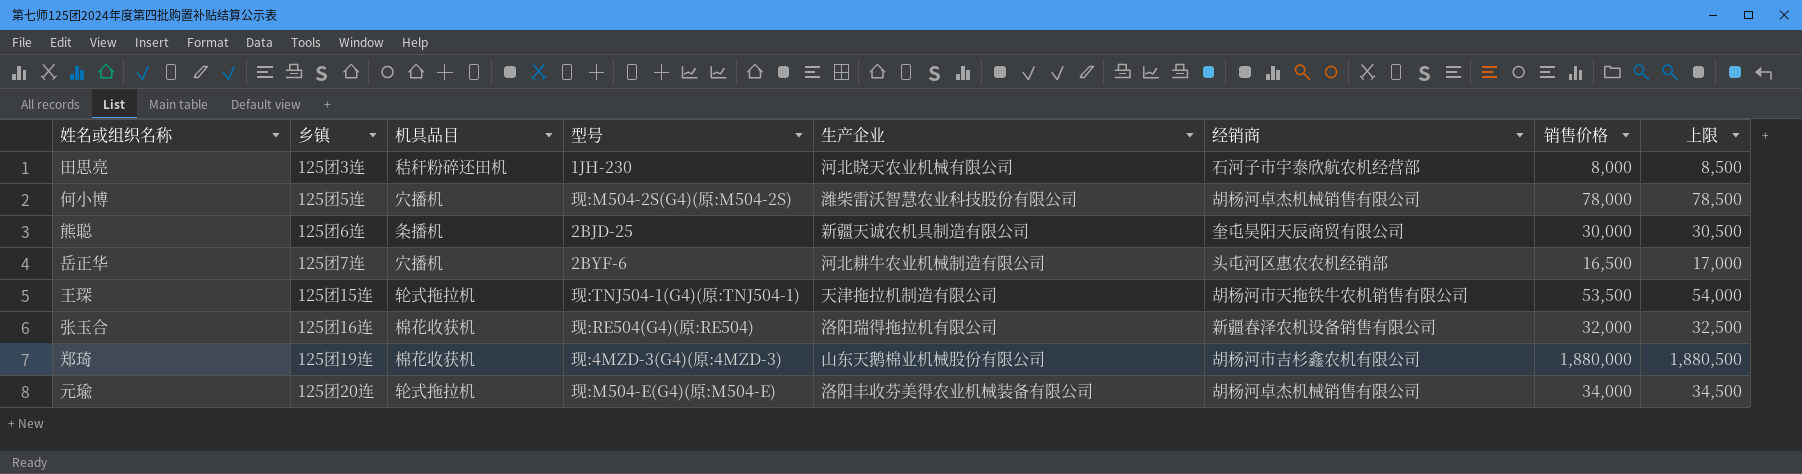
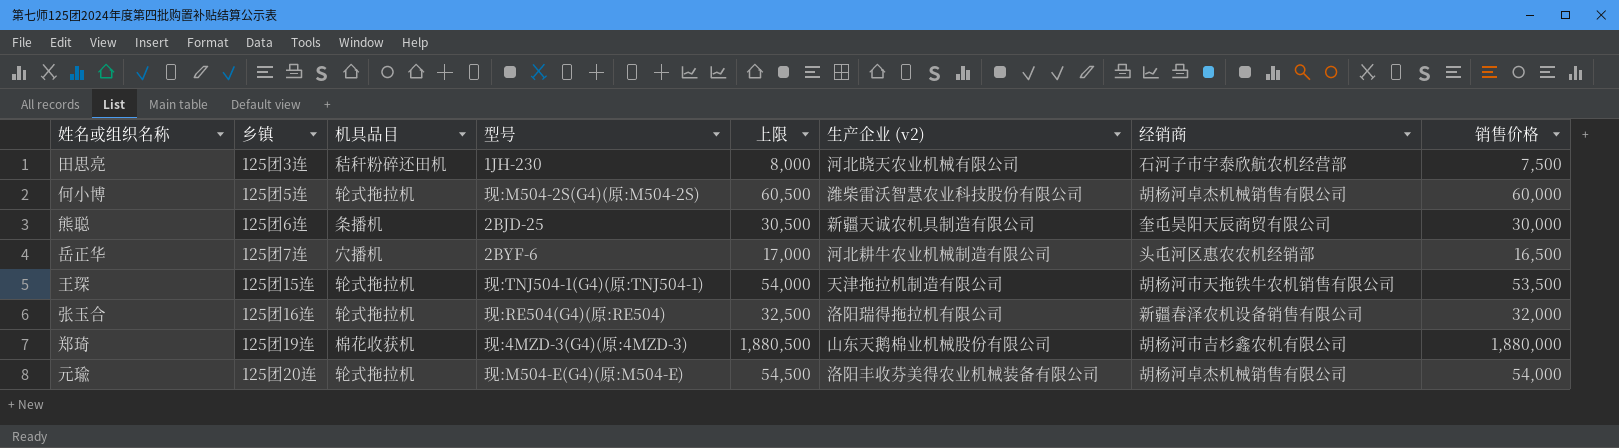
column 上限 | position: 8 -> 5
column name: 生产企业 -> 生产企业 (v2)
田思亮 | 上限: 8,500 -> 8,000
田思亮 | 销售价格: 8,000 -> 7,500
何小博 | 机具品目: 穴播机 -> 轮式拖拉机
何小博 | 上限: 78,500 -> 60,500
何小博 | 销售价格: 78,000 -> 60,000
张玉合 | 机具品目: 棉花收获机 -> 轮式拖拉机
元瑜 | 上限: 34,500 -> 54,500
元瑜 | 销售价格: 34,000 -> 54,000

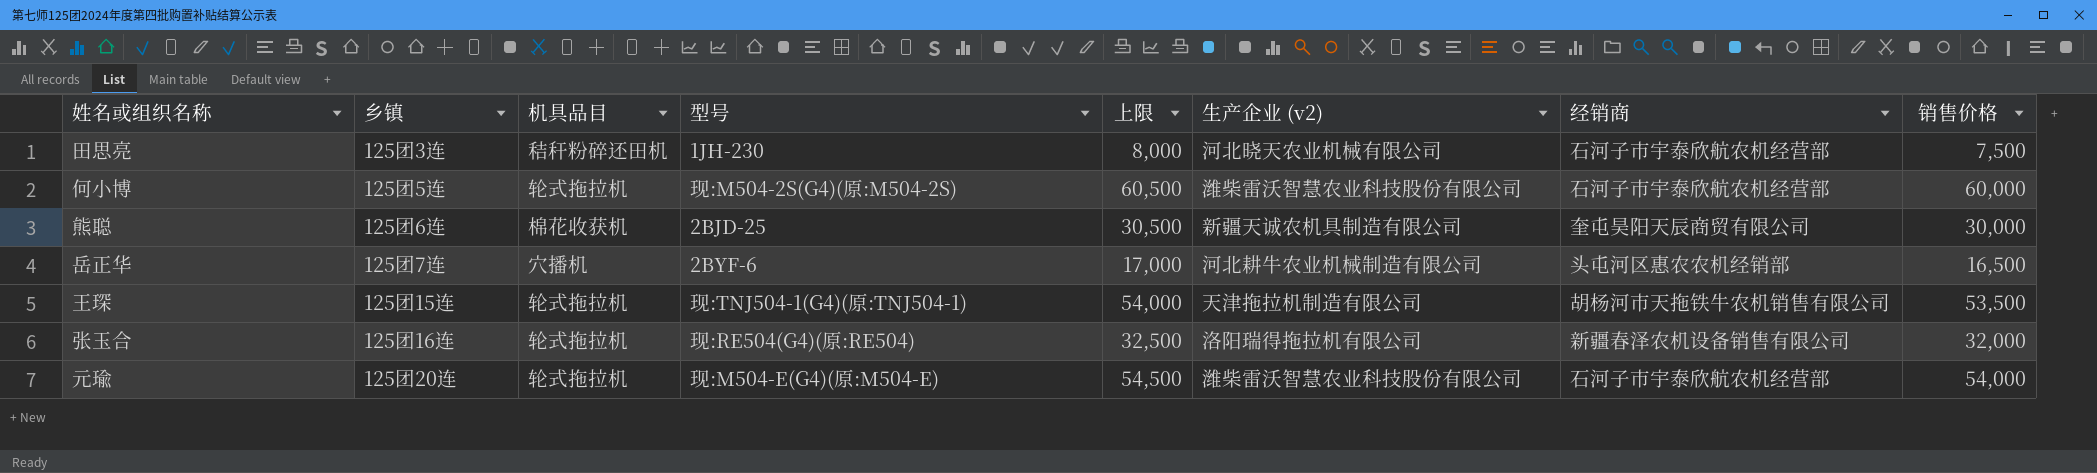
row 郑琦: 125团19连 | 棉花收获机 | 现:4MZD-3(G4)(原:4MZD-3) | 1,880,500 | 山东天鹅棉业机械股份有限公司 | 胡杨河市吉杉鑫农机有限公司 | 1,880,000 -> none
何小博 | 经销商: 胡杨河卓杰机械销售有限公司 -> 石河子市宇泰欣航农机经营部
熊聪 | 机具品目: 条播机 -> 棉花收获机
元瑜 | 生产企业 (v2): 洛阳丰收芬美得农业机械装备有限公司 -> 潍柴雷沃智慧农业科技股份有限公司
元瑜 | 经销商: 胡杨河卓杰机械销售有限公司 -> 石河子市宇泰欣航农机经营部

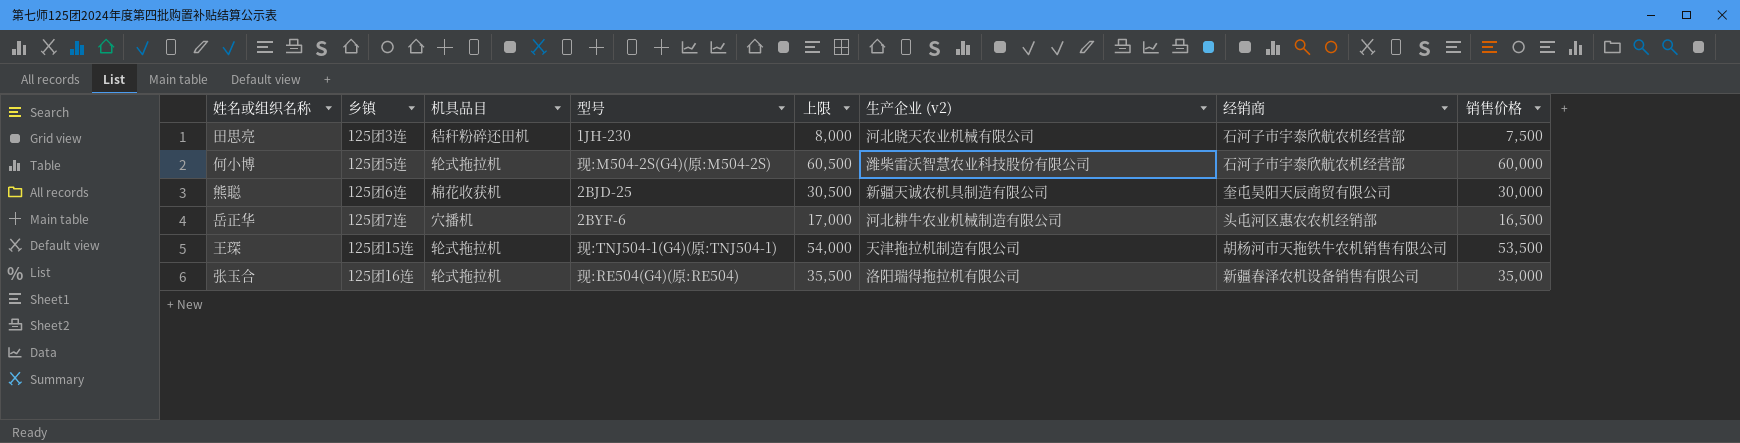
row 元瑜: 125团20连 | 轮式拖拉机 | 现:M504-E(G4)(原:M504-E) | 54,500 | 潍柴雷沃智慧农业科技股份有限公司 | 石河子市宇泰欣航农机经营部 | 54,000 -> none
张玉合 | 上限: 32,500 -> 35,500
张玉合 | 销售价格: 32,000 -> 35,000

